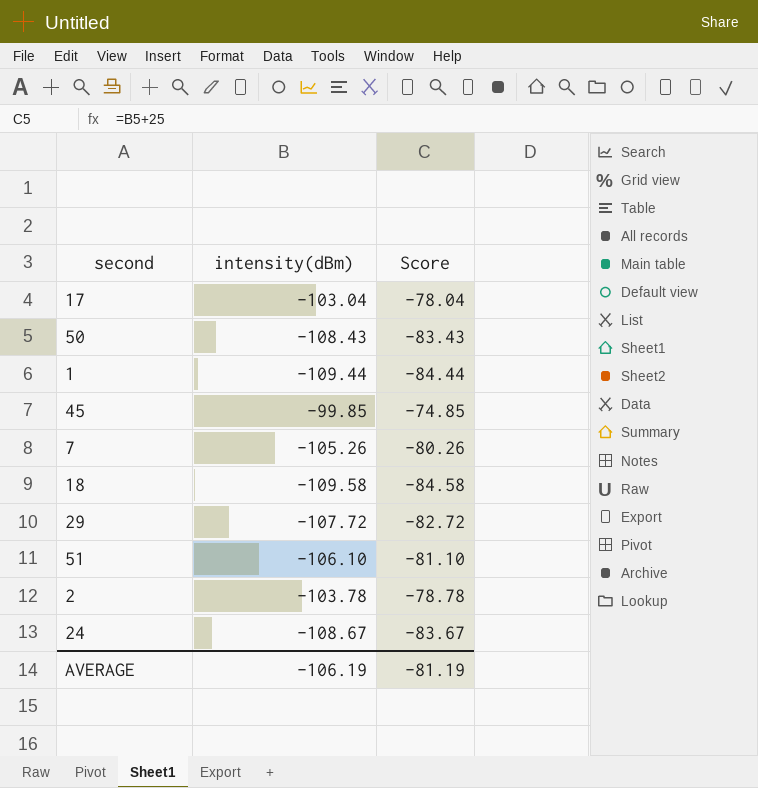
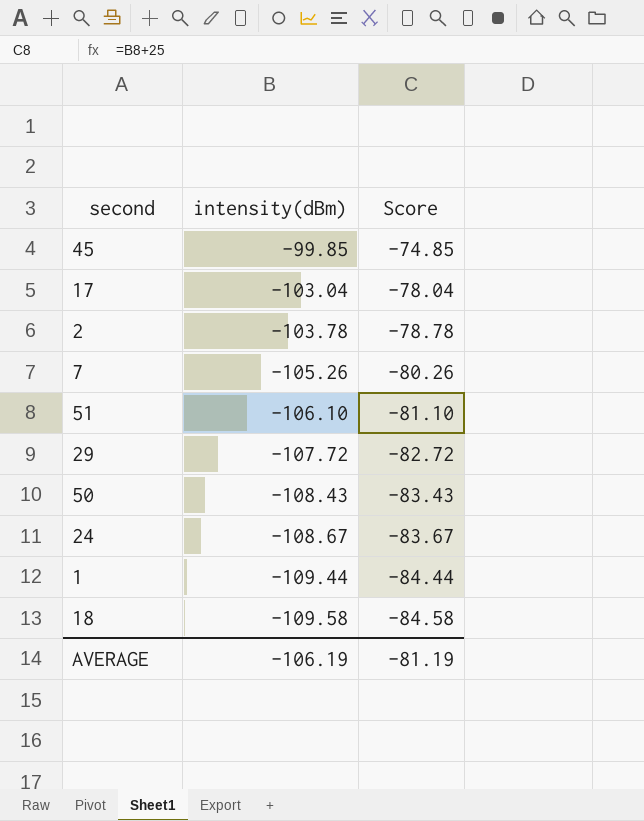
row order: none -> intensity(dBm) descending

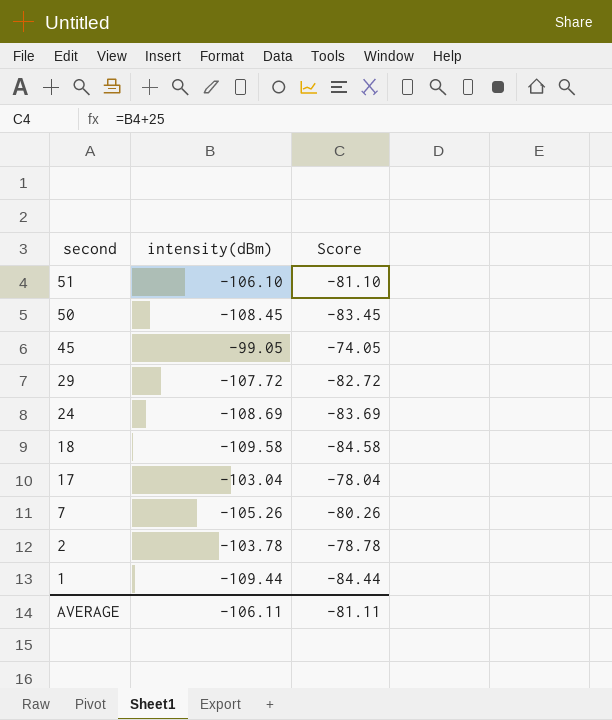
row order: intensity(dBm) descending -> second descending
50 | intensity(dBm): -108.43 -> -108.45
50 | Score: -83.43 -> -83.45
45 | intensity(dBm): -99.85 -> -99.05
45 | Score: -74.85 -> -74.05
24 | intensity(dBm): -108.67 -> -108.69
24 | Score: -83.67 -> -83.69
AVERAGE | intensity(dBm): -106.19 -> -106.11
AVERAGE | Score: -81.19 -> -81.11

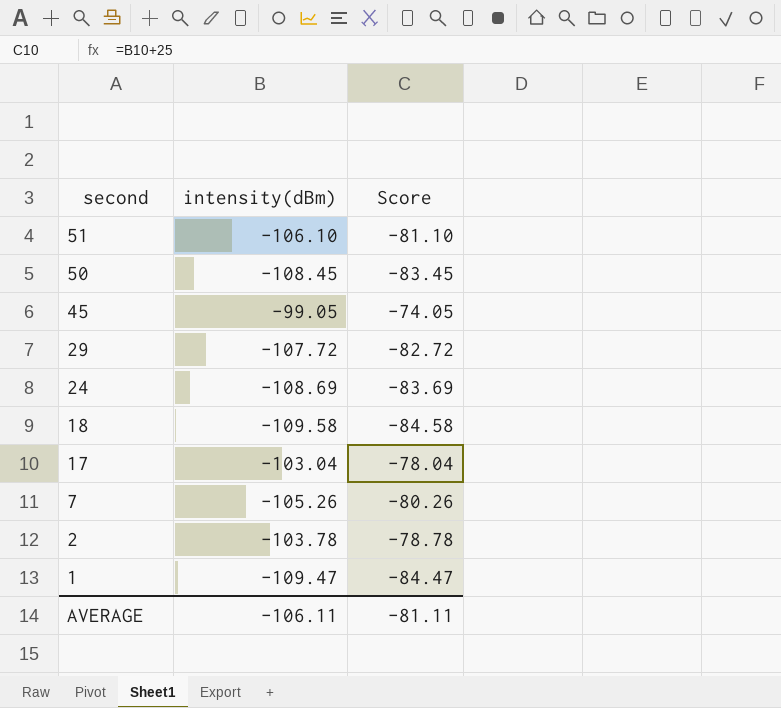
1 | intensity(dBm): -109.44 -> -109.47
1 | Score: -84.44 -> -84.47

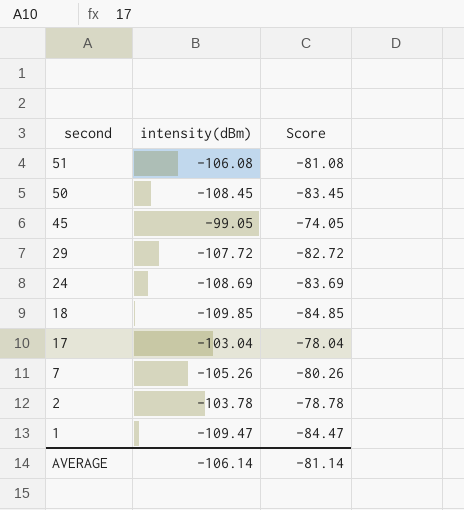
51 | intensity(dBm): -106.10 -> -106.08
51 | Score: -81.10 -> -81.08
18 | intensity(dBm): -109.58 -> -109.85
18 | Score: -84.58 -> -84.85
AVERAGE | intensity(dBm): -106.11 -> -106.14
AVERAGE | Score: -81.11 -> -81.14

